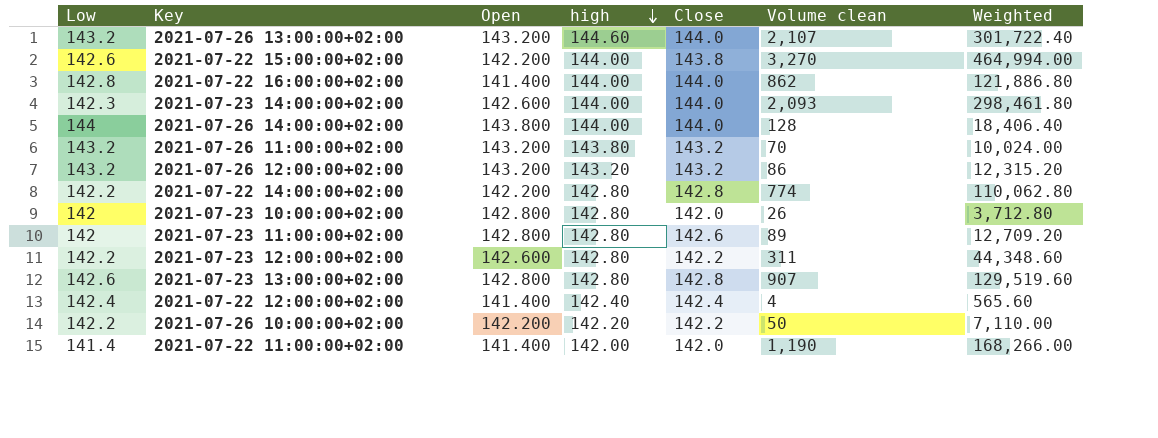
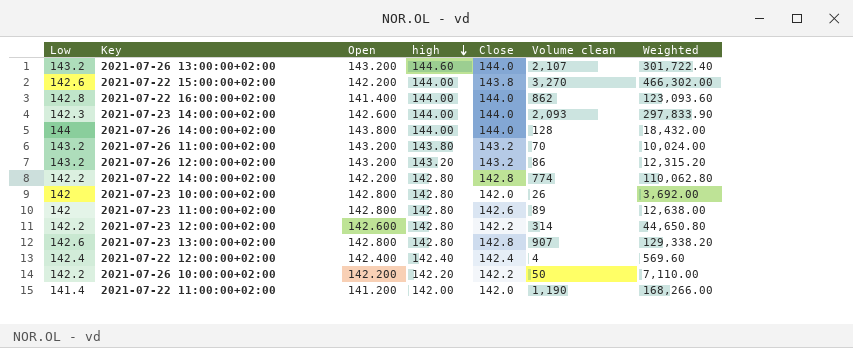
column Weighted | formula: [Open] * [Volume clean] -> [Low] * [Volume clean]
2021-07-23 12:00:00+02:00 | Volume clean: 311 -> 314
2021-07-22 12:00:00+02:00 | Open: 141.400 -> 142.400
2021-07-22 11:00:00+02:00 | Open: 141.400 -> 141.200

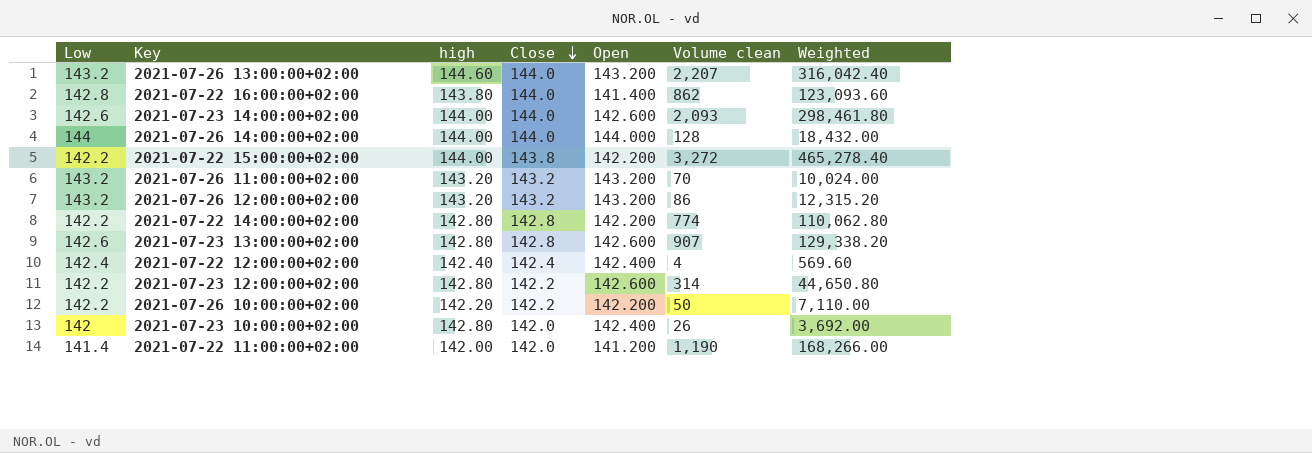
row order: high descending -> Close descending
column Open | position: 3 -> 5
row 2021-07-23 11:00:00+02:00: 142 | 142.800 | 142.80 | 142.6 | 89 | 12,638.00 -> none
2021-07-26 13:00:00+02:00 | Volume clean: 2,107 -> 2,207
2021-07-26 13:00:00+02:00 | Weighted: 301,722.40 -> 316,042.40
2021-07-22 16:00:00+02:00 | high: 144.00 -> 143.80
2021-07-23 14:00:00+02:00 | Low: 142.3 -> 142.6
2021-07-23 14:00:00+02:00 | Weighted: 297,833.90 -> 298,461.80
2021-07-26 14:00:00+02:00 | Open: 143.800 -> 144.000
2021-07-22 15:00:00+02:00 | Low: 142.6 -> 142.2
2021-07-22 15:00:00+02:00 | Volume clean: 3,270 -> 3,272
2021-07-22 15:00:00+02:00 | Weighted: 466,302.00 -> 465,278.40
2021-07-26 11:00:00+02:00 | high: 143.80 -> 143.20
2021-07-23 13:00:00+02:00 | Open: 142.800 -> 142.600
2021-07-23 10:00:00+02:00 | Open: 142.800 -> 142.400

